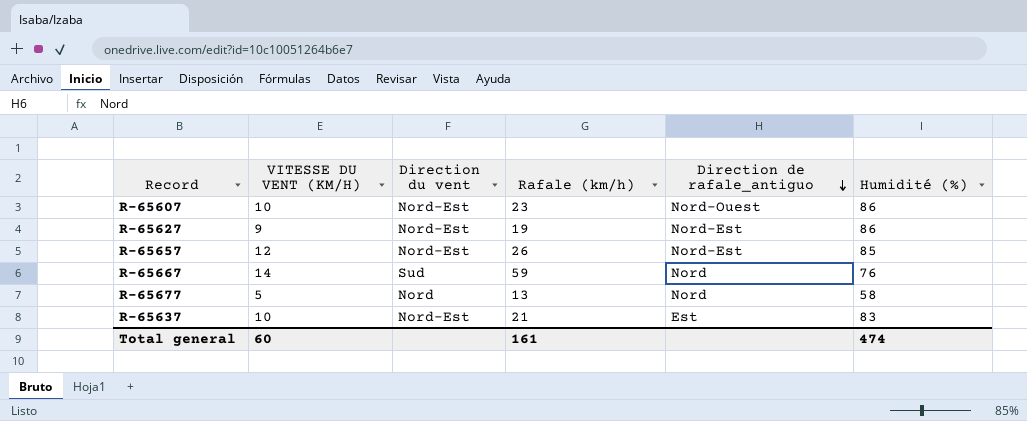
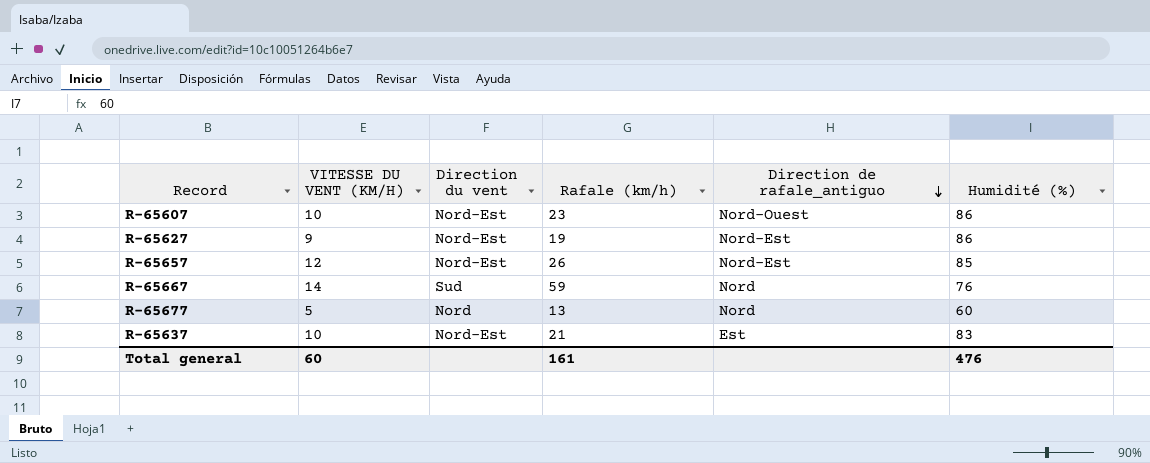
R-65677 | Humidité (%): 58 -> 60
Total general | Humidité (%): 474 -> 476

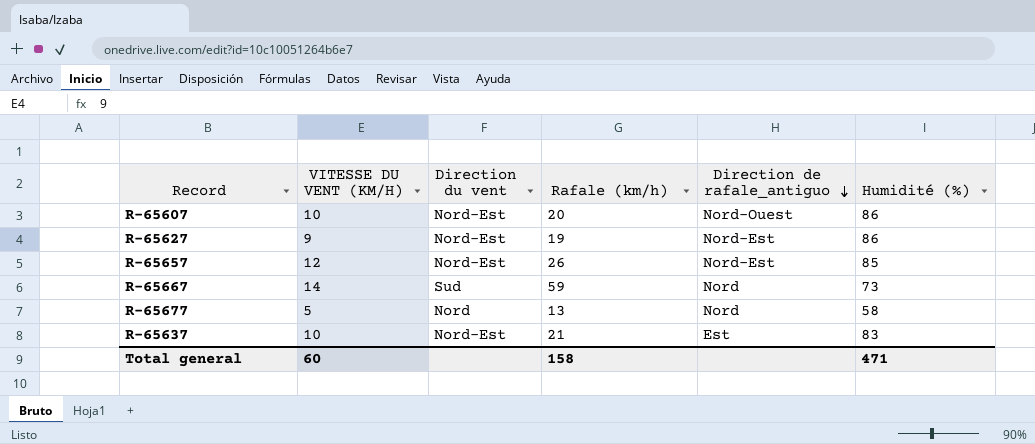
R-65607 | Rafale (km/h): 23 -> 20
R-65667 | Humidité (%): 76 -> 73
R-65677 | Humidité (%): 60 -> 58
Total general | Rafale (km/h): 161 -> 158
Total general | Humidité (%): 476 -> 471

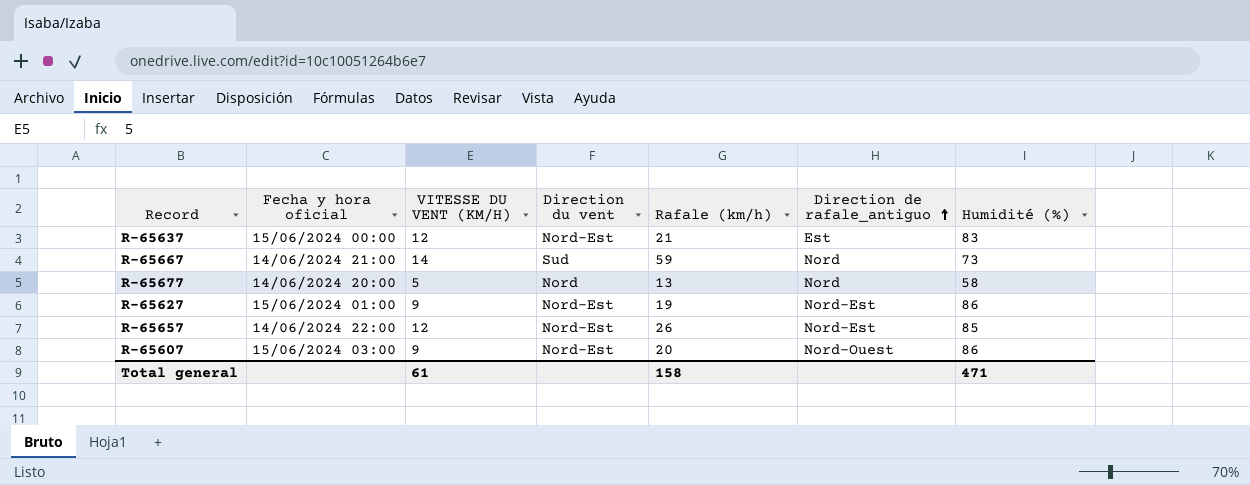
row order: Direction de rafale_antiguo descending -> Direction de rafale_antiguo ascending
column Fecha y hora oficial | position: none -> 2
R-65637 | VITESSE DU VENT (KM/H): 10 -> 12
R-65607 | VITESSE DU VENT (KM/H): 10 -> 9
Total general | VITESSE DU VENT (KM/H): 60 -> 61

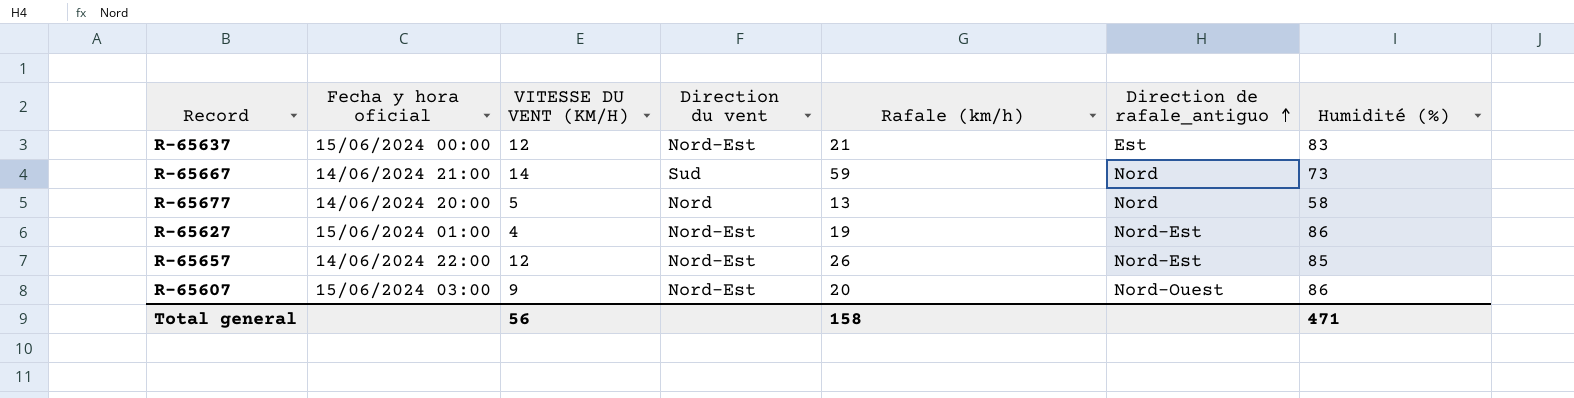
R-65627 | VITESSE DU VENT (KM/H): 9 -> 4
Total general | VITESSE DU VENT (KM/H): 61 -> 56

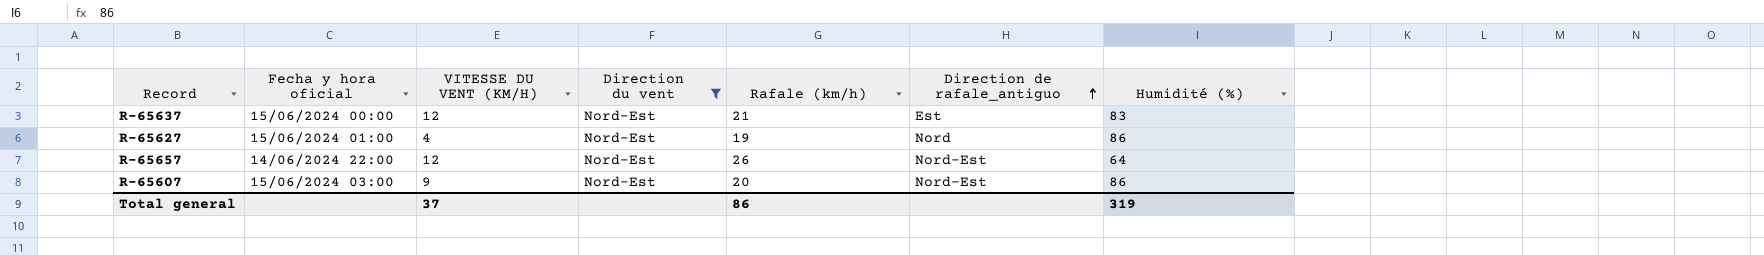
filter: none -> Direction du vent = Nord-Est
R-65627 | Direction de rafale_antiguo: Nord-Est -> Nord
R-65657 | Humidité (%): 85 -> 64
R-65607 | Direction de rafale_antiguo: Nord-Ouest -> Nord-Est
Total general | VITESSE DU VENT (KM/H): 56 -> 37
Total general | Rafale (km/h): 158 -> 86
Total general | Humidité (%): 471 -> 319

